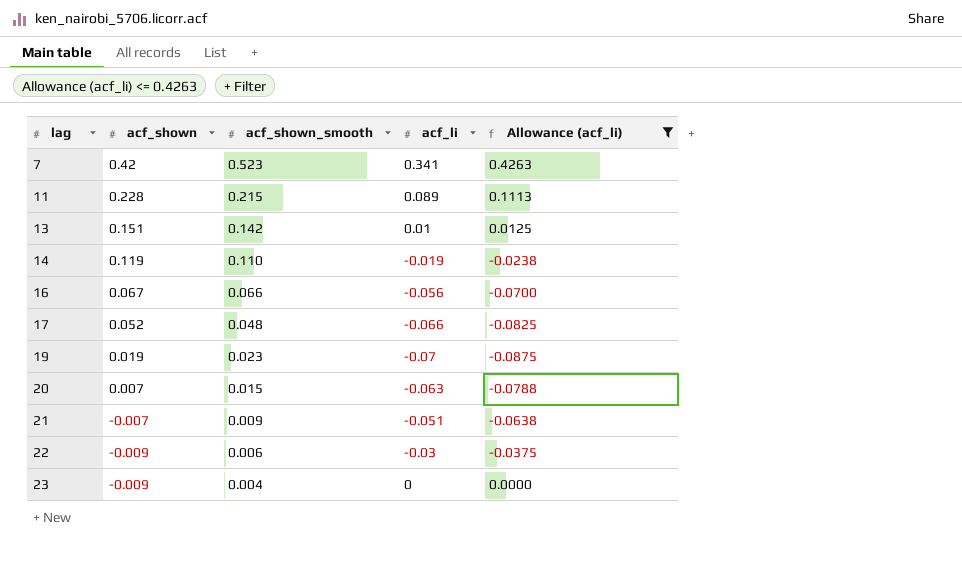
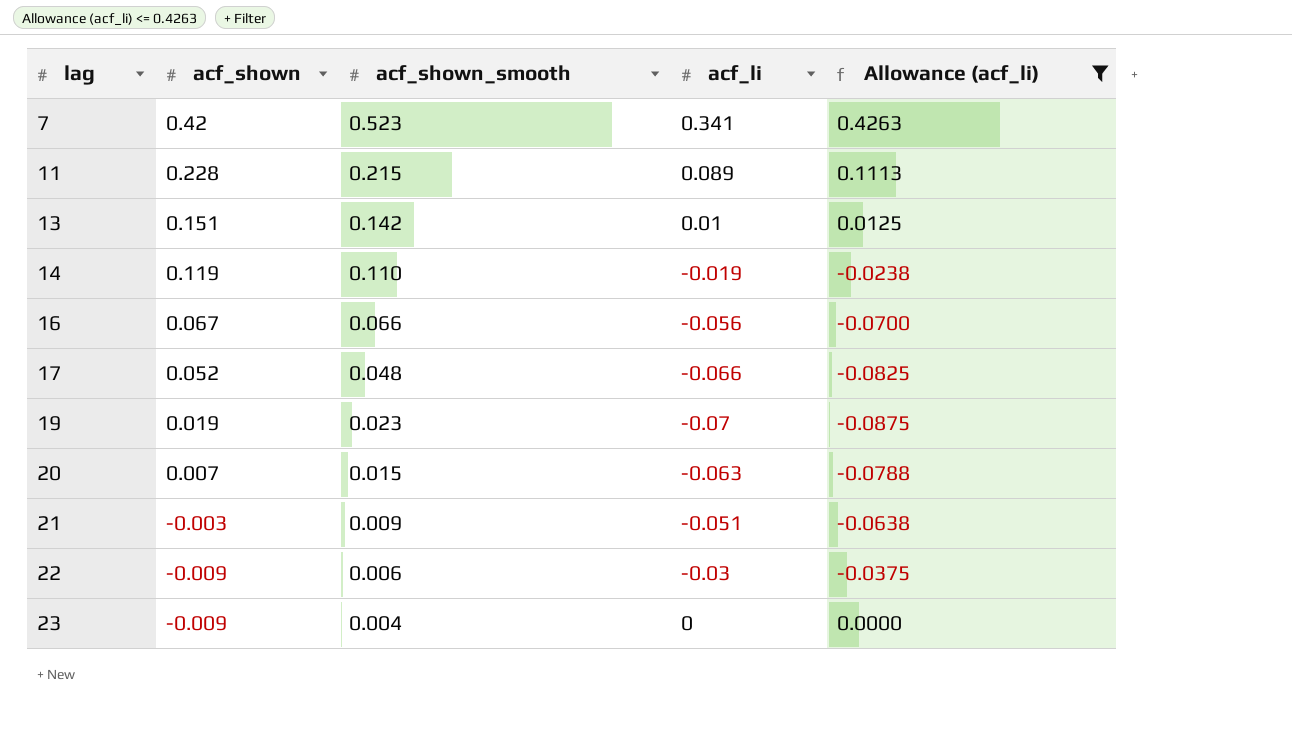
21 | acf_shown: -0.007 -> -0.003

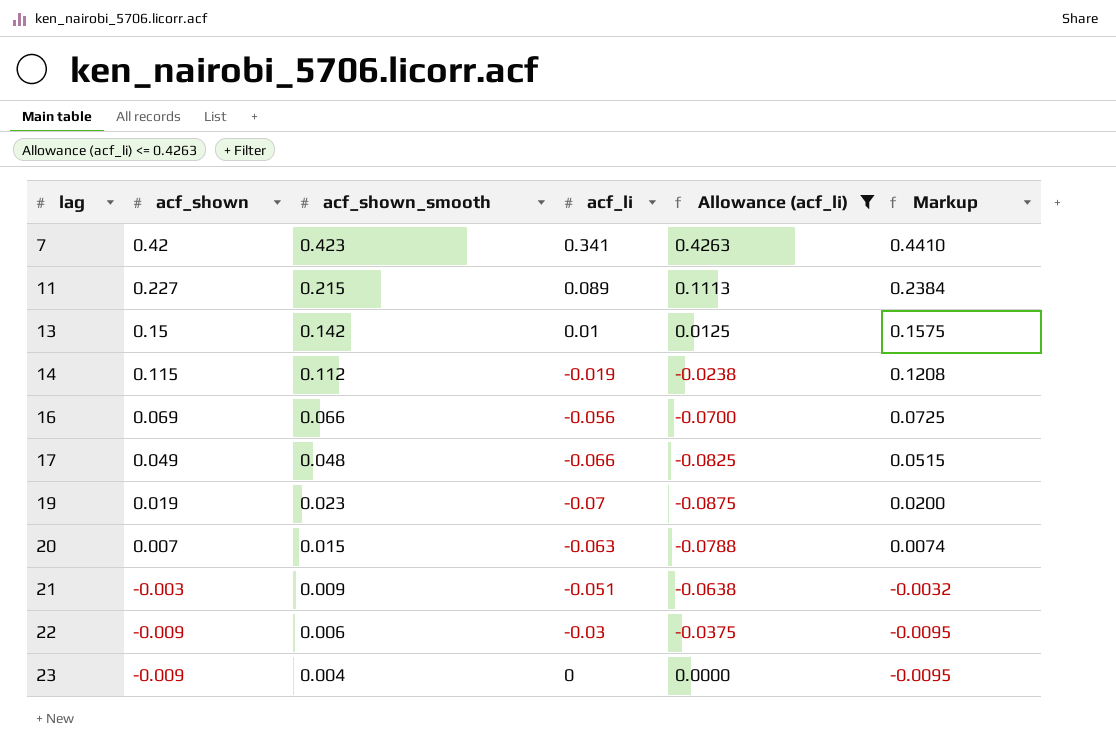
column Markup | formula: none -> [acf_shown] * 1.05
7 | acf_shown_smooth: 0.523 -> 0.423
11 | acf_shown: 0.228 -> 0.227
13 | acf_shown: 0.151 -> 0.15
14 | acf_shown: 0.119 -> 0.115
14 | acf_shown_smooth: 0.110 -> 0.112
16 | acf_shown: 0.067 -> 0.069
17 | acf_shown: 0.052 -> 0.049

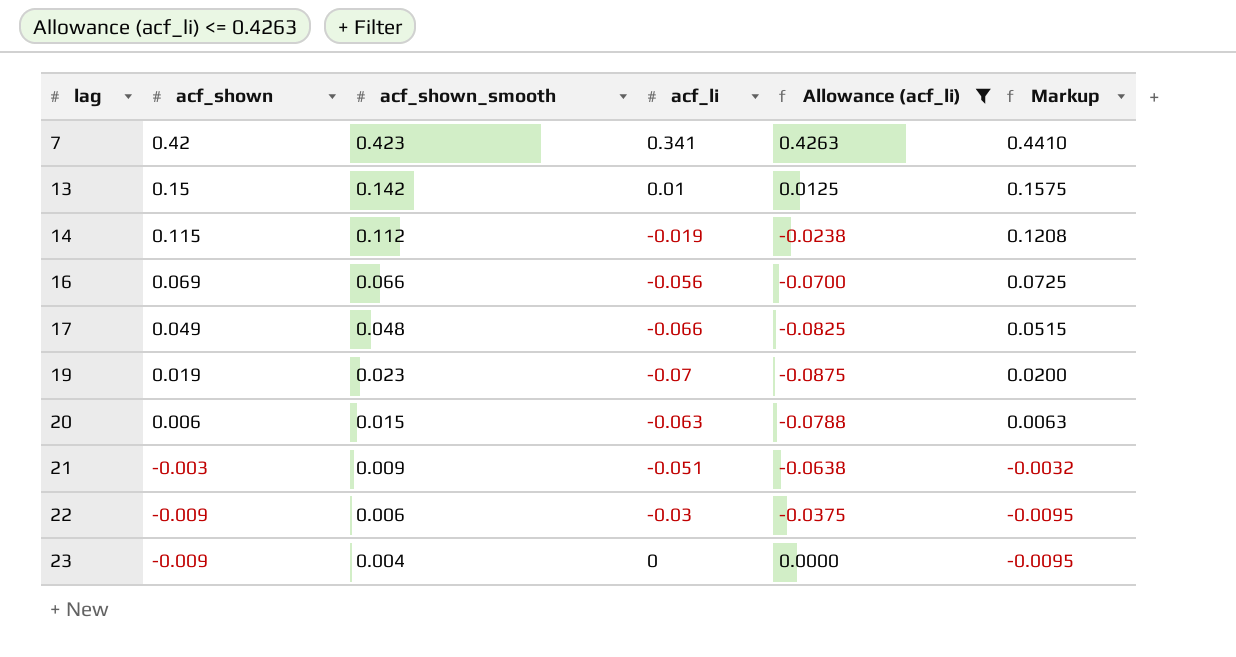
row 11: 0.227 | 0.215 | 0.089 | 0.1113 | 0.2384 -> none
20 | acf_shown: 0.007 -> 0.006
20 | Markup: 0.0074 -> 0.0063

